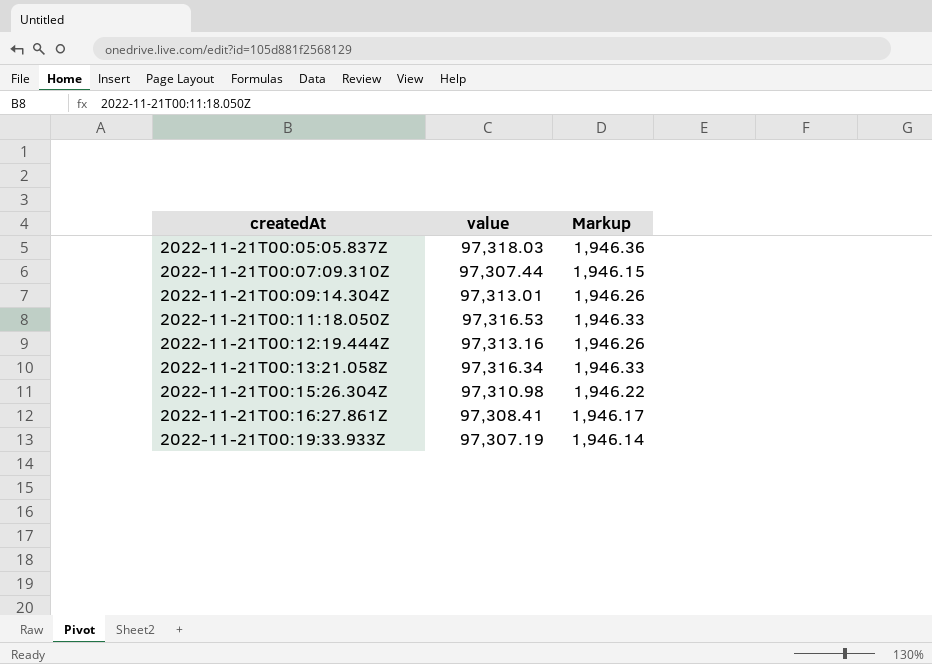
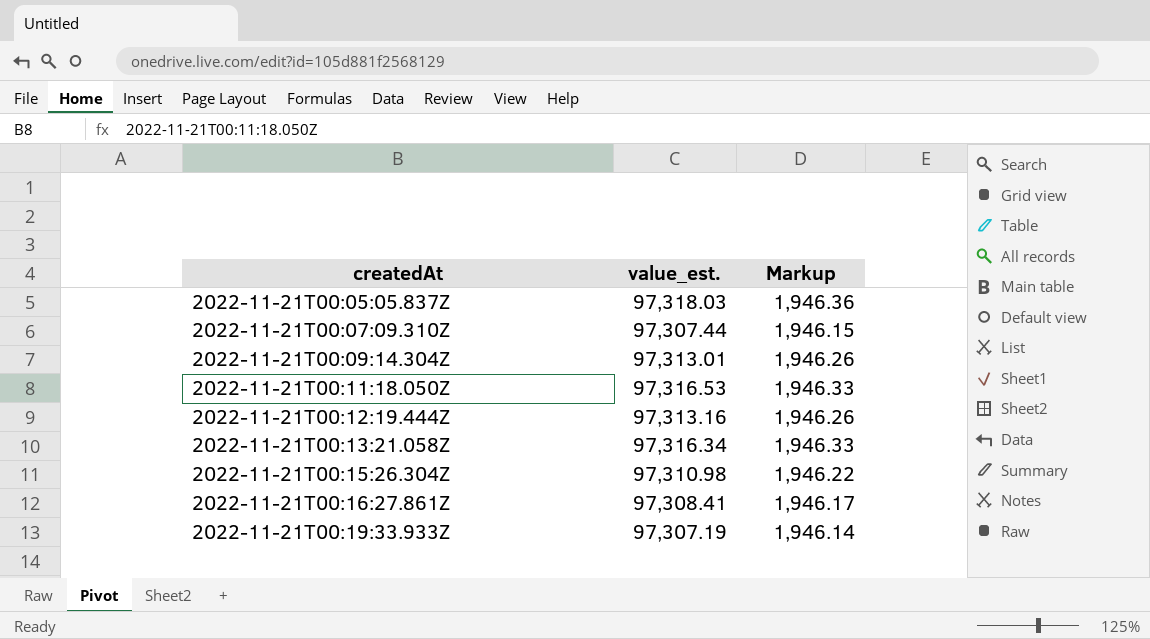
column name: value -> value_est.

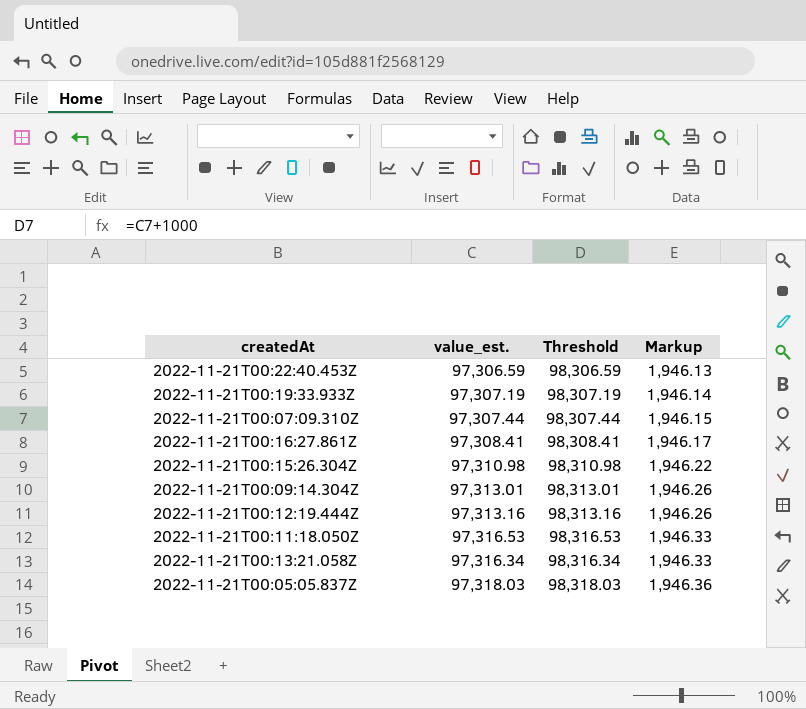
row order: createdAt ascending -> Markup ascending
column Threshold | formula: none -> [value_est.] + 1000
row 2022-11-21T00:22:40.453Z: none -> 97,306.59 | 98,306.59 | 1,946.13

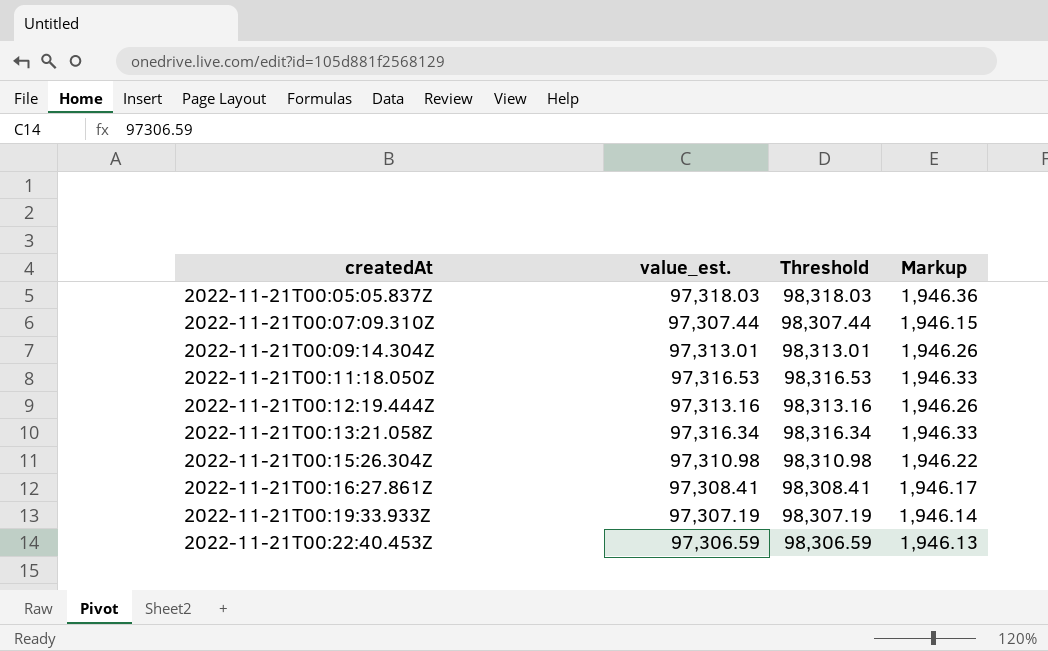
row order: Markup ascending -> createdAt ascending

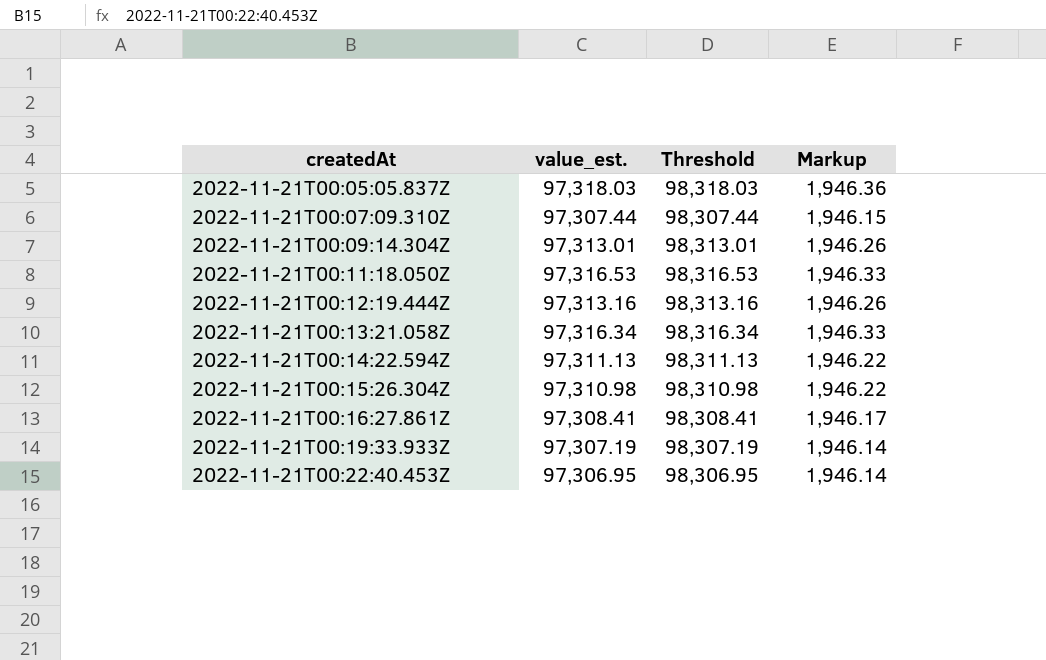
row 2022-11-21T00:14:22.594Z: none -> 97,311.13 | 98,311.13 | 1,946.22
2022-11-21T00:22:40.453Z | value_est.: 97,306.59 -> 97,306.95
2022-11-21T00:22:40.453Z | Threshold: 98,306.59 -> 98,306.95
2022-11-21T00:22:40.453Z | Markup: 1,946.13 -> 1,946.14

